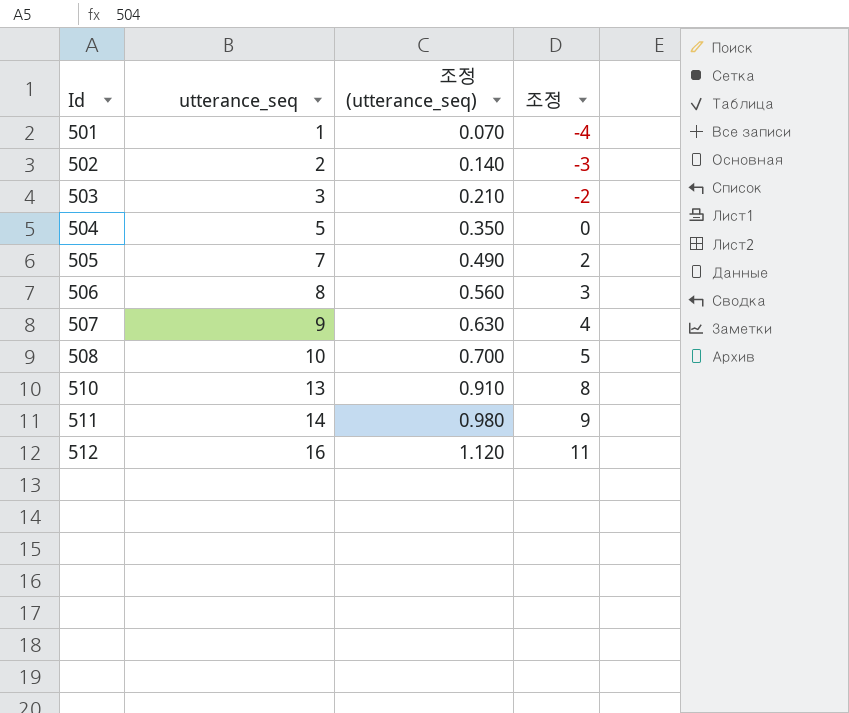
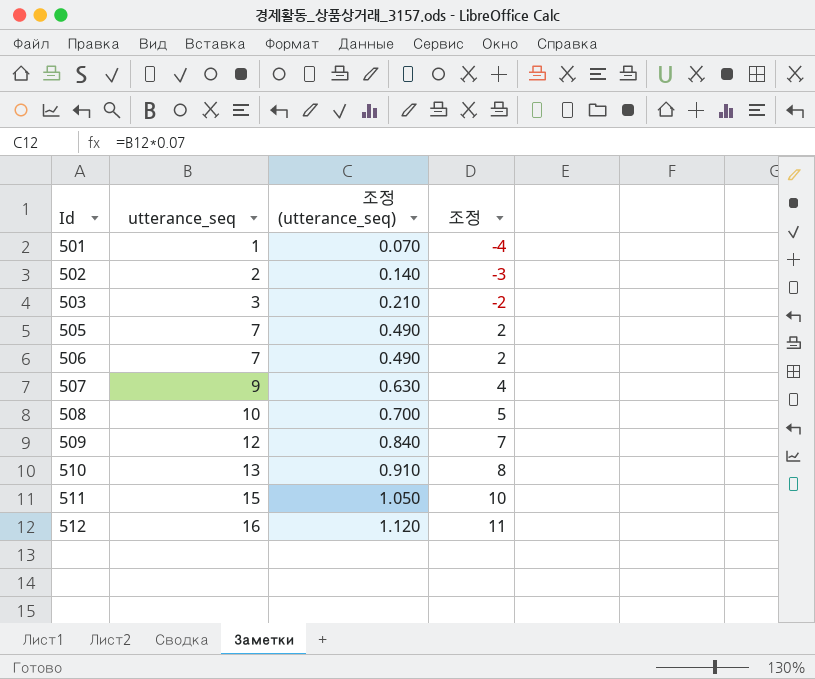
row 504: 5 | 0.350 | 0 -> none
506 | utterance_seq: 8 -> 7
506 | 조정 (utterance_seq): 0.560 -> 0.490
506 | 조정: 3 -> 2
row 509: none -> 12 | 0.840 | 7
511 | utterance_seq: 14 -> 15
511 | 조정 (utterance_seq): 0.980 -> 1.050
511 | 조정: 9 -> 10

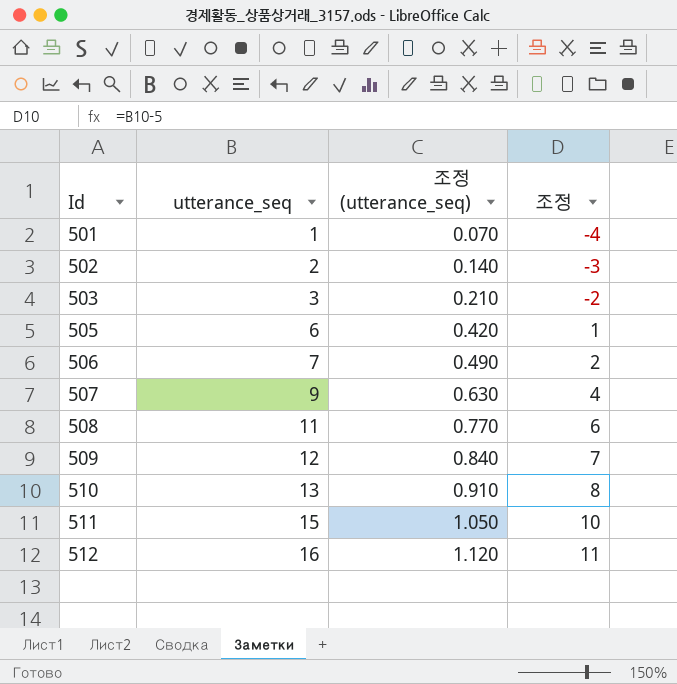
505 | utterance_seq: 7 -> 6
505 | 조정 (utterance_seq): 0.490 -> 0.420
505 | 조정: 2 -> 1
508 | utterance_seq: 10 -> 11
508 | 조정 (utterance_seq): 0.700 -> 0.770
508 | 조정: 5 -> 6

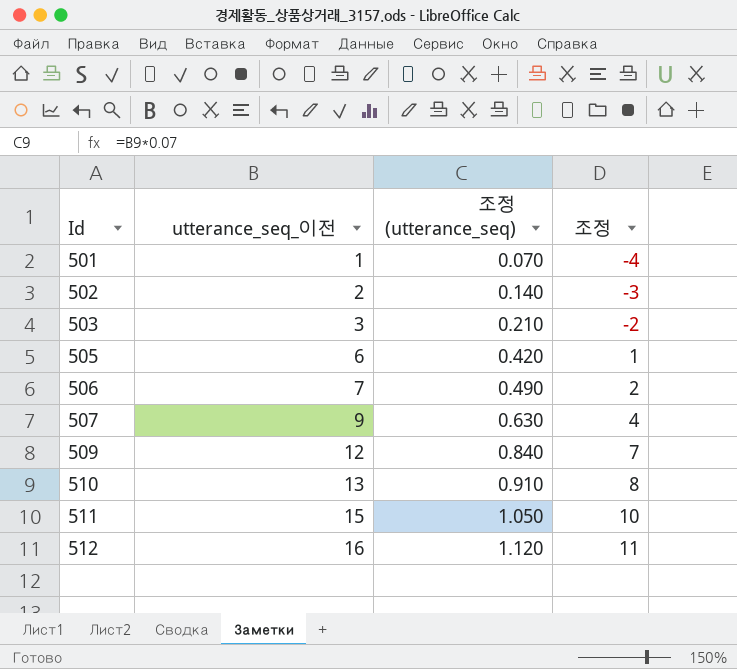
column name: utterance_seq -> utterance_seq_이전
row 508: 11 | 0.770 | 6 -> none

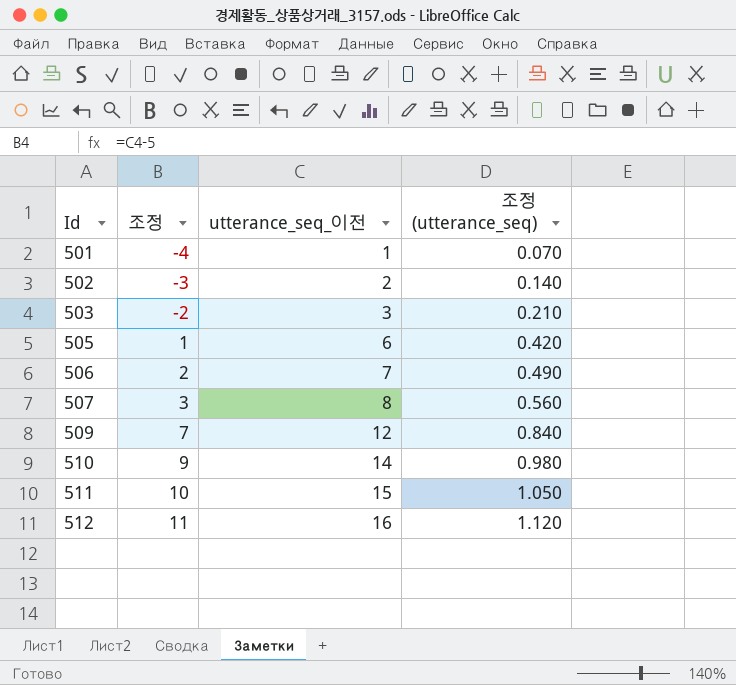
column 조정 | position: 4 -> 2
507 | 조정: 4 -> 3
507 | utterance_seq_이전: 9 -> 8
507 | 조정 (utterance_seq): 0.630 -> 0.560
510 | 조정: 8 -> 9
510 | utterance_seq_이전: 13 -> 14
510 | 조정 (utterance_seq): 0.910 -> 0.980

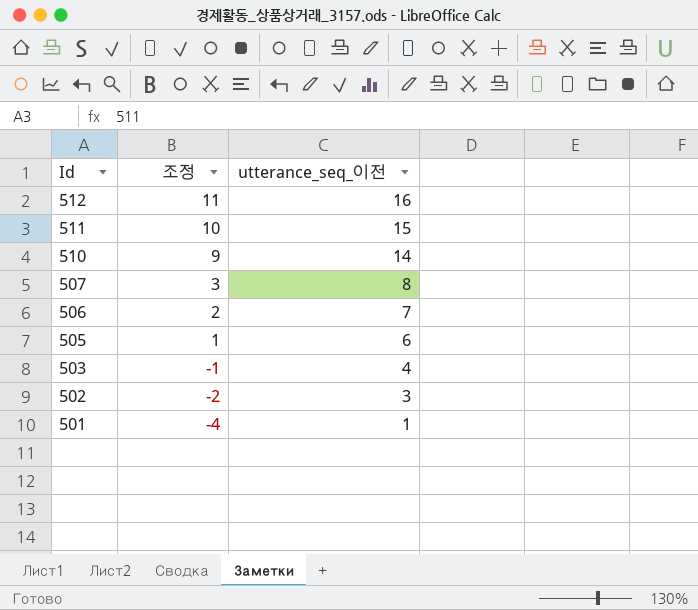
row order: Id ascending -> Id descending
column 조정 (utterance_seq) | formula: [utterance_seq_이전] * 0.07 -> none
row 509: 7 | 12 | 0.840 -> none
503 | 조정: -2 -> -1
503 | utterance_seq_이전: 3 -> 4
502 | 조정: -3 -> -2
502 | utterance_seq_이전: 2 -> 3

